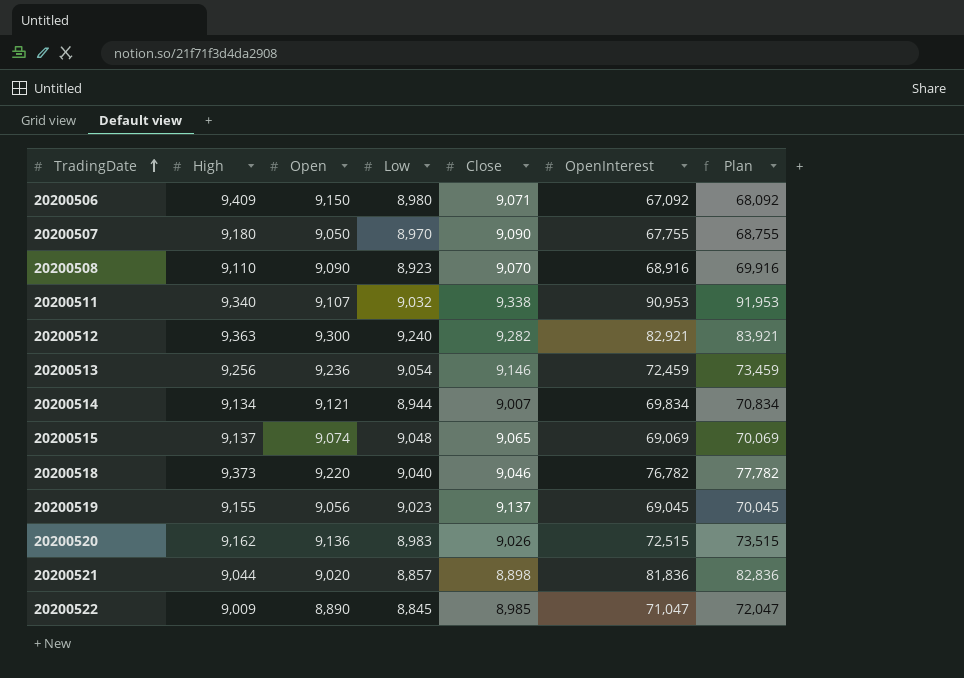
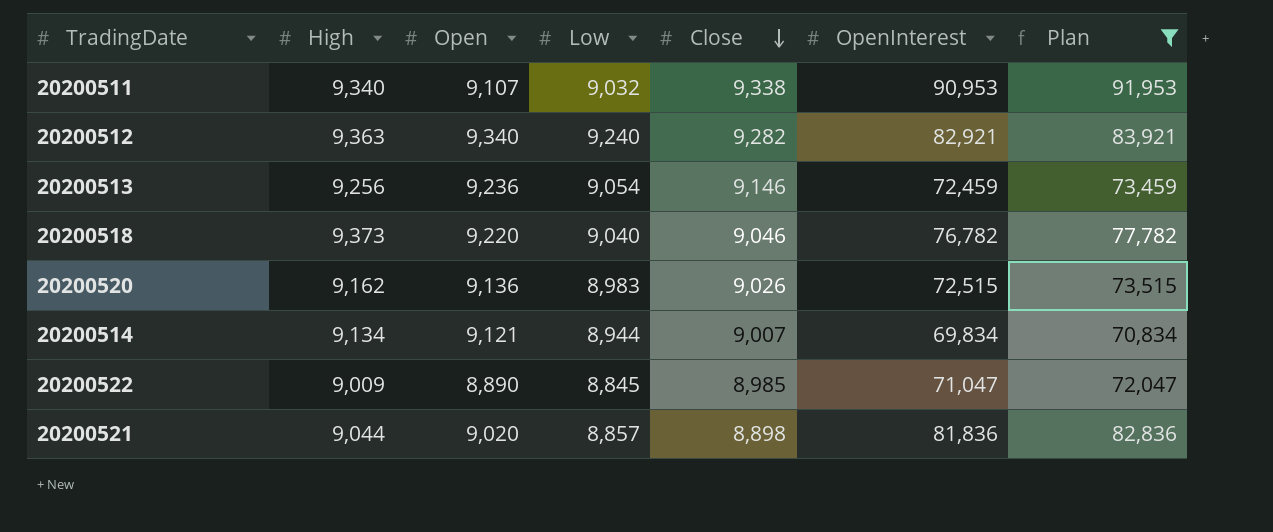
filter: none -> Plan >= 70,834
row order: TradingDate ascending -> Close descending
20200512 | Open: 9,300 -> 9,340

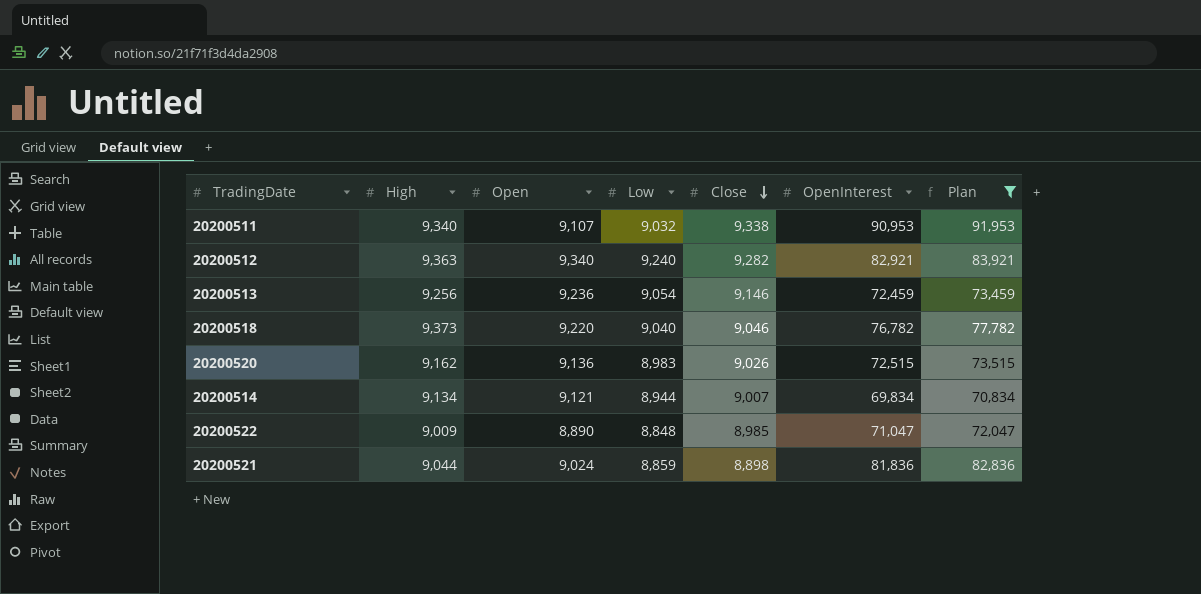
20200522 | Low: 8,845 -> 8,848
20200521 | Open: 9,020 -> 9,024
20200521 | Low: 8,857 -> 8,859

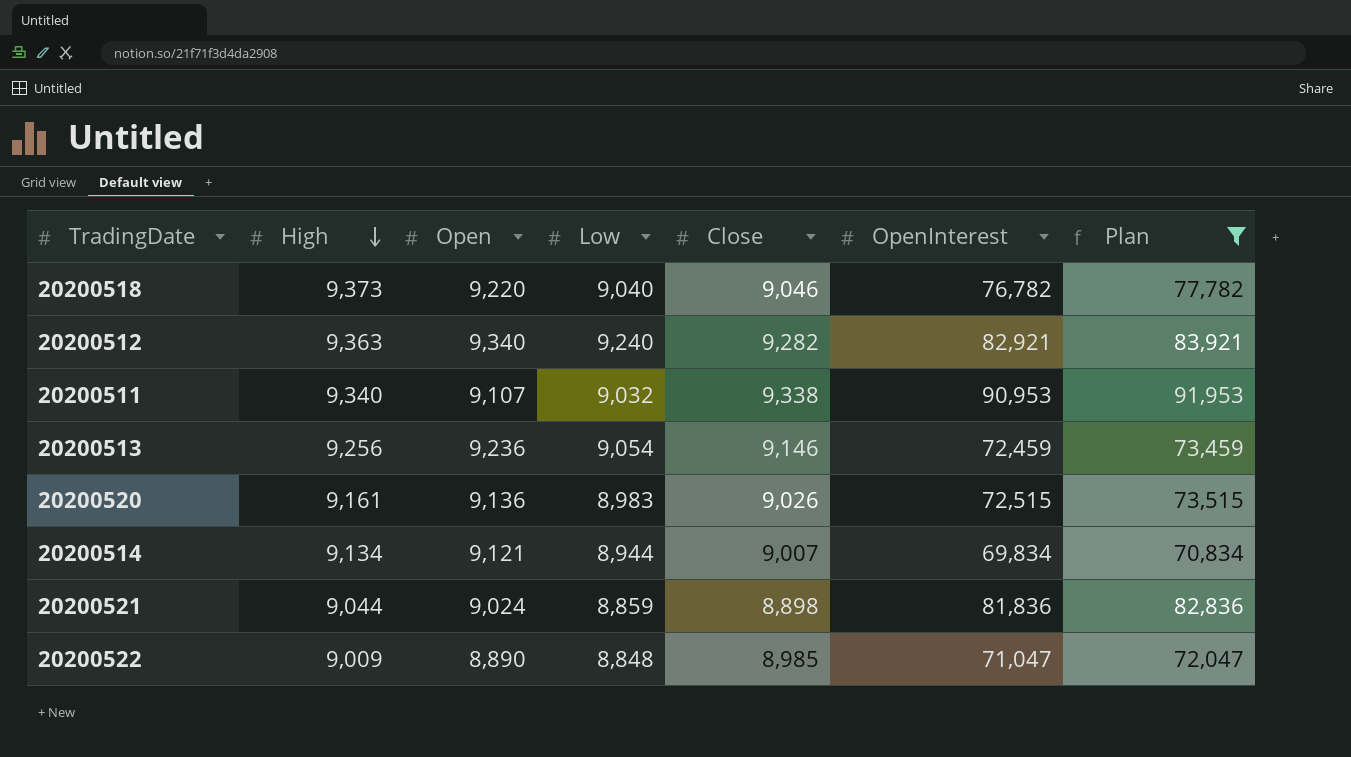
row order: Close descending -> High descending
20200520 | High: 9,162 -> 9,161

